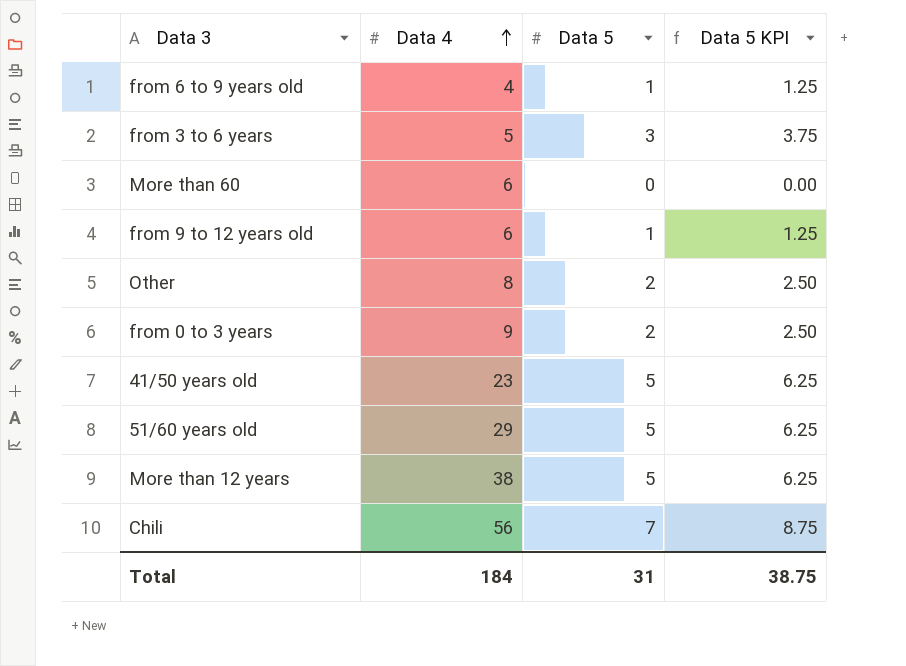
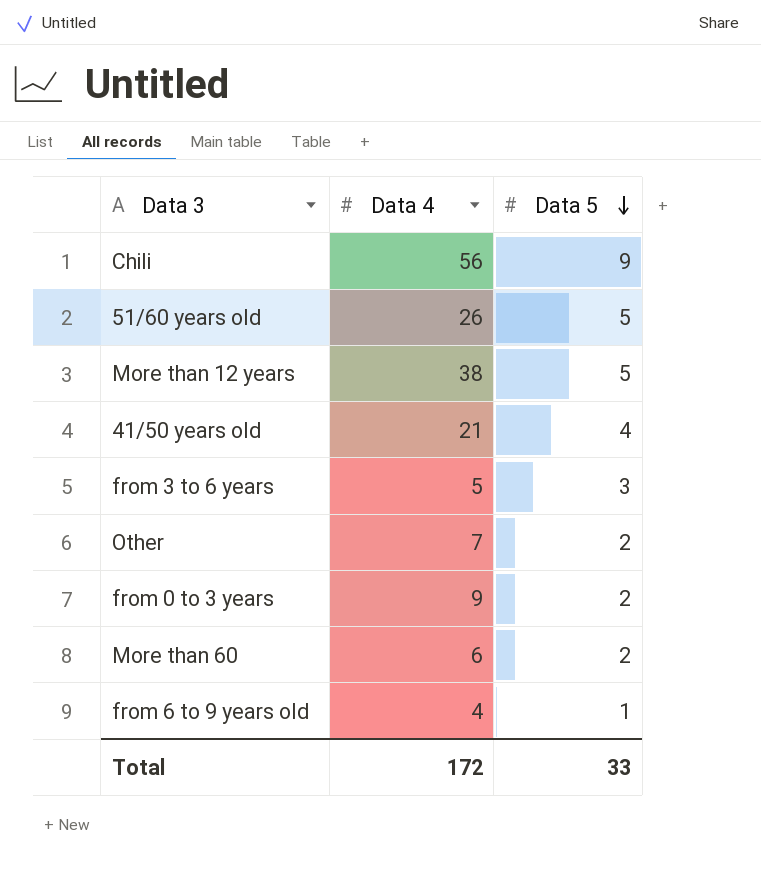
row order: Data 4 ascending -> Data 5 descending
column Data 5 KPI | formula: [Data 5] * 1.25 -> none
row from 9 to 12 years old: 6 | 1 | 1.25 -> none
Chili | Data 5: 7 -> 9
51/60 years old | Data 4: 29 -> 26
41/50 years old | Data 4: 23 -> 21
41/50 years old | Data 5: 5 -> 4
Other | Data 4: 8 -> 7
More than 60 | Data 5: 0 -> 2
Total | Data 4: 184 -> 172
Total | Data 5: 31 -> 33

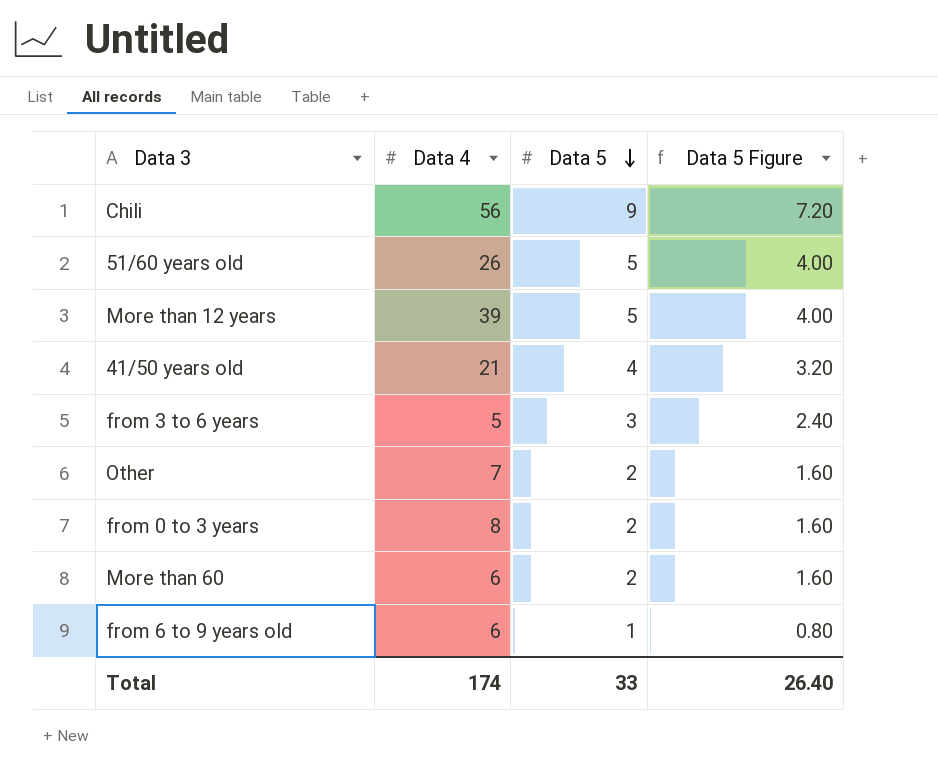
column Data 5 Figure | formula: none -> [Data 5] * 0.8
More than 12 years | Data 4: 38 -> 39
from 0 to 3 years | Data 4: 9 -> 8
from 6 to 9 years old | Data 4: 4 -> 6
Total | Data 4: 172 -> 174

